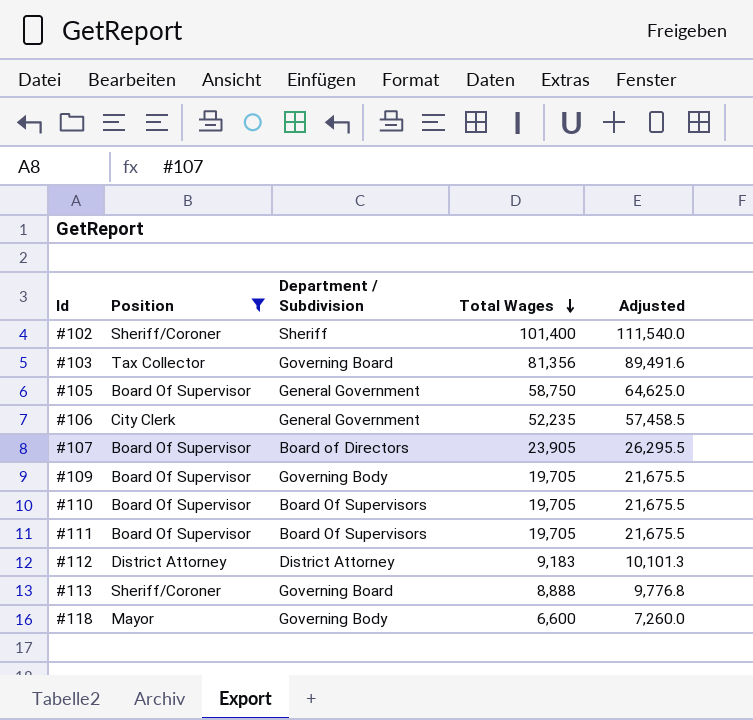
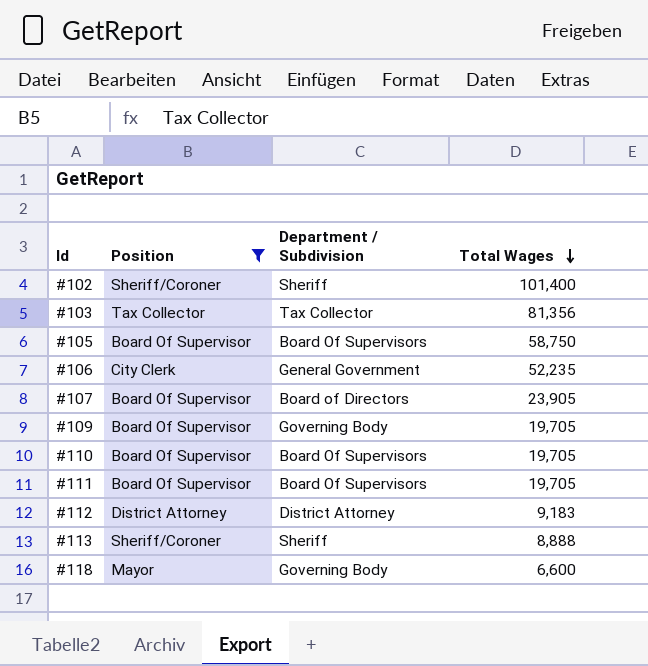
column Adjusted | formula: [Total Wages] * 1.1 -> none
#103 | Department / Subdivision: Governing Board -> Tax Collector
#105 | Department / Subdivision: General Government -> Board Of Supervisors
#113 | Department / Subdivision: Governing Board -> Sheriff

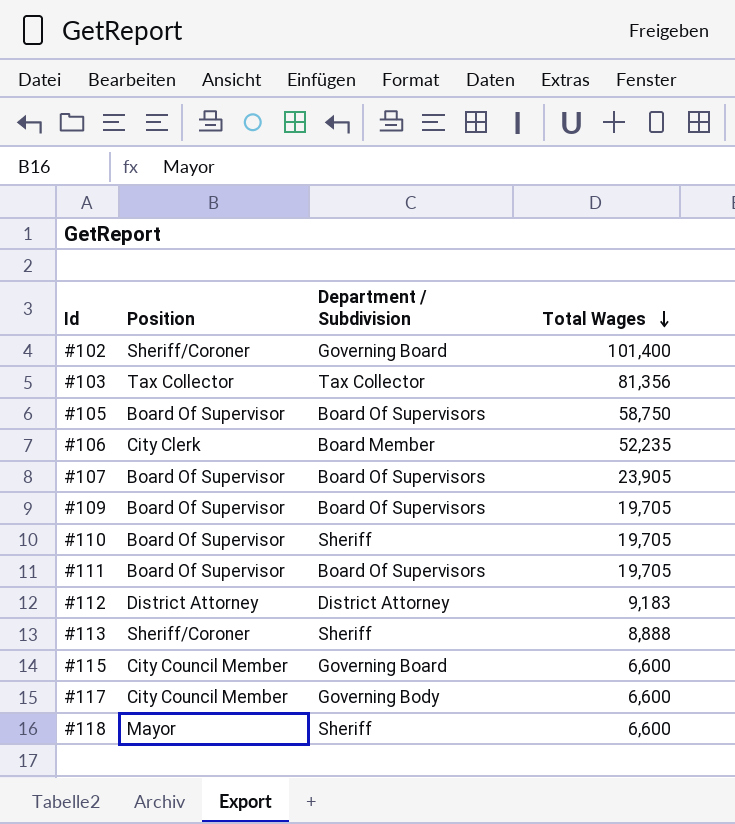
filter: Position != City Council Member -> none
#102 | Department / Subdivision: Sheriff -> Governing Board
#106 | Department / Subdivision: General Government -> Board Member
#107 | Department / Subdivision: Board of Directors -> Board Of Supervisors
#109 | Department / Subdivision: Governing Body -> Board Of Supervisors
#110 | Department / Subdivision: Board Of Supervisors -> Sheriff
#118 | Department / Subdivision: Governing Body -> Sheriff

